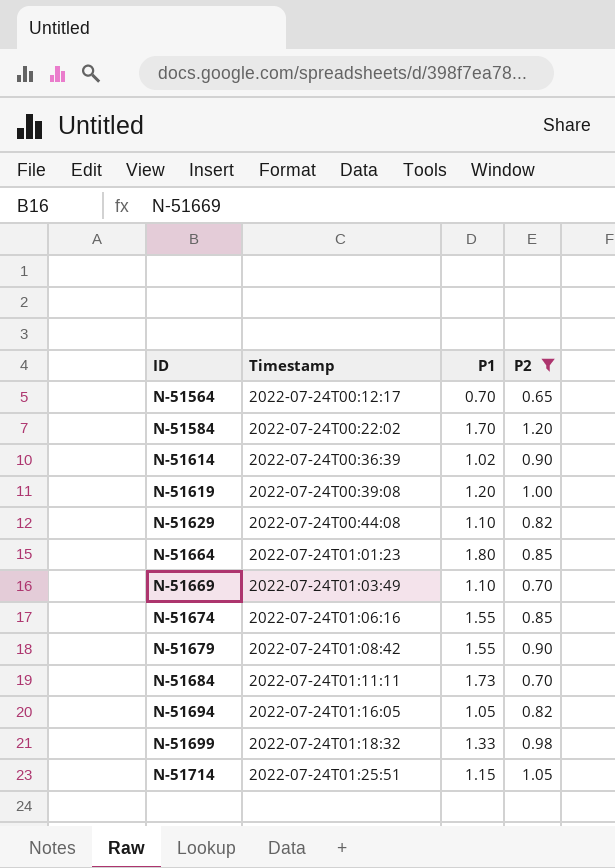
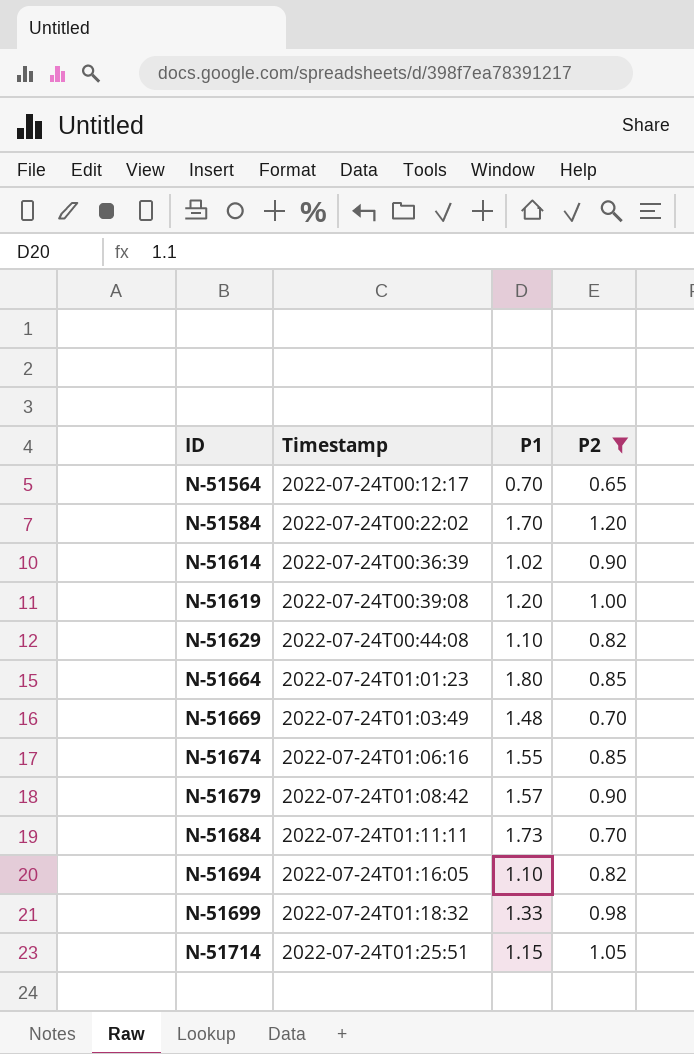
N-51669 | P1: 1.10 -> 1.48
N-51679 | P1: 1.55 -> 1.57
N-51694 | P1: 1.05 -> 1.10

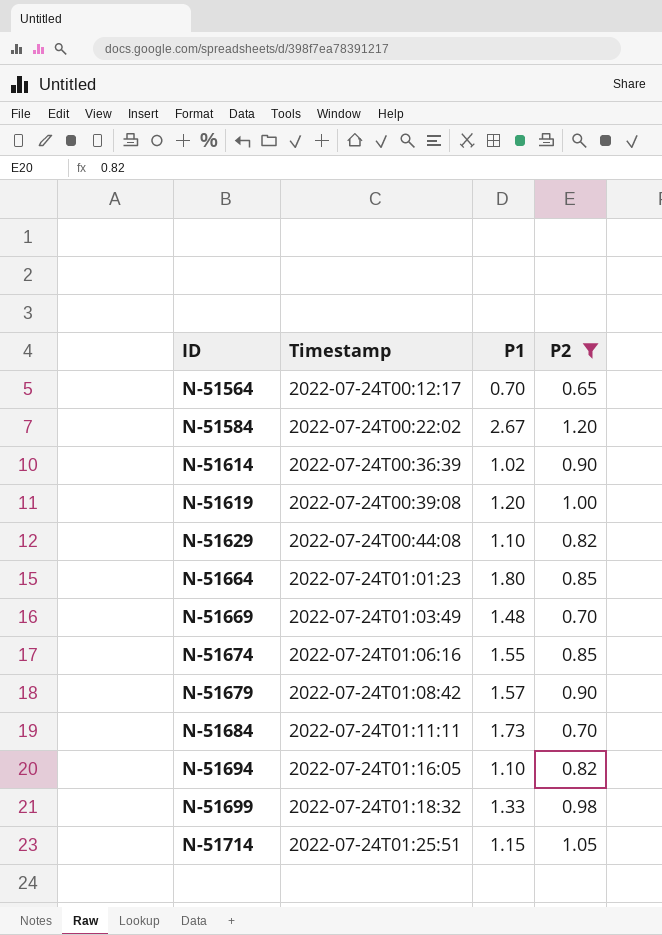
N-51584 | P1: 1.70 -> 2.67

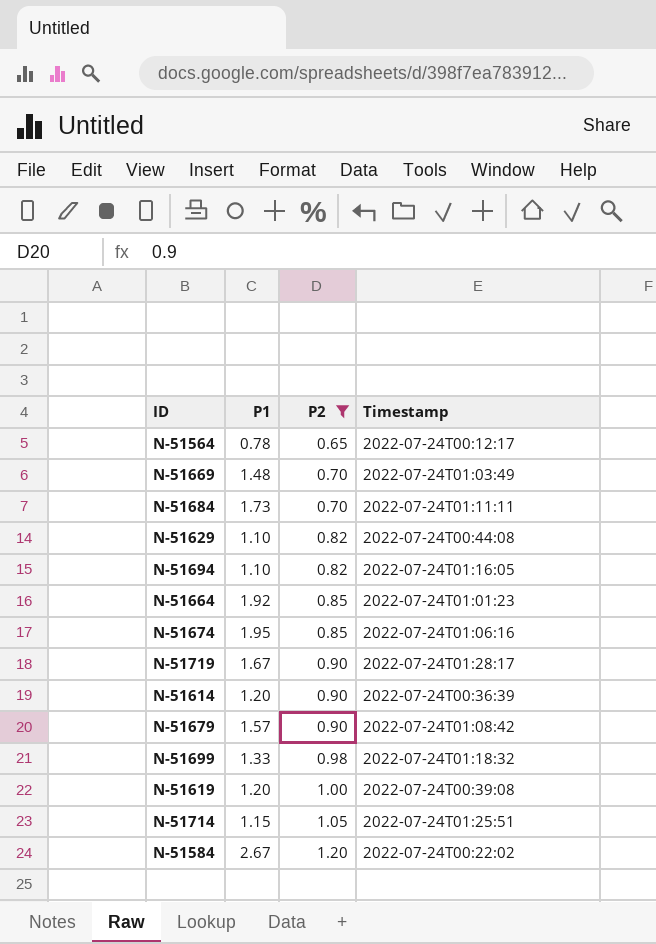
row order: ID ascending -> P2 ascending
column Timestamp | position: 2 -> 4
N-51564 | P1: 0.70 -> 0.78
N-51664 | P1: 1.80 -> 1.92
N-51674 | P1: 1.55 -> 1.95
row N-51719: none -> 1.67 | 0.90 | 2022-07-24T01:28:17
N-51614 | P1: 1.02 -> 1.20

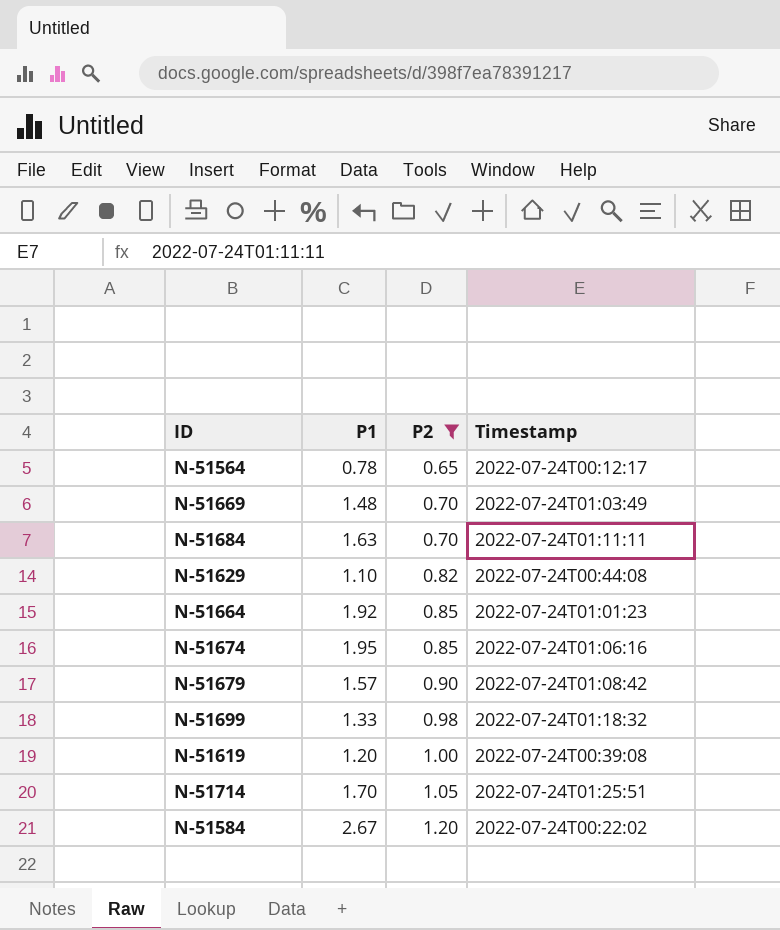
row N-51694: 1.10 | 0.82 | 2022-07-24T01:16:05 -> none
row N-51719: 1.67 | 0.90 | 2022-07-24T01:28:17 -> none
row N-51614: 1.20 | 0.90 | 2022-07-24T00:36:39 -> none
N-51684 | P1: 1.73 -> 1.63
N-51714 | P1: 1.15 -> 1.70

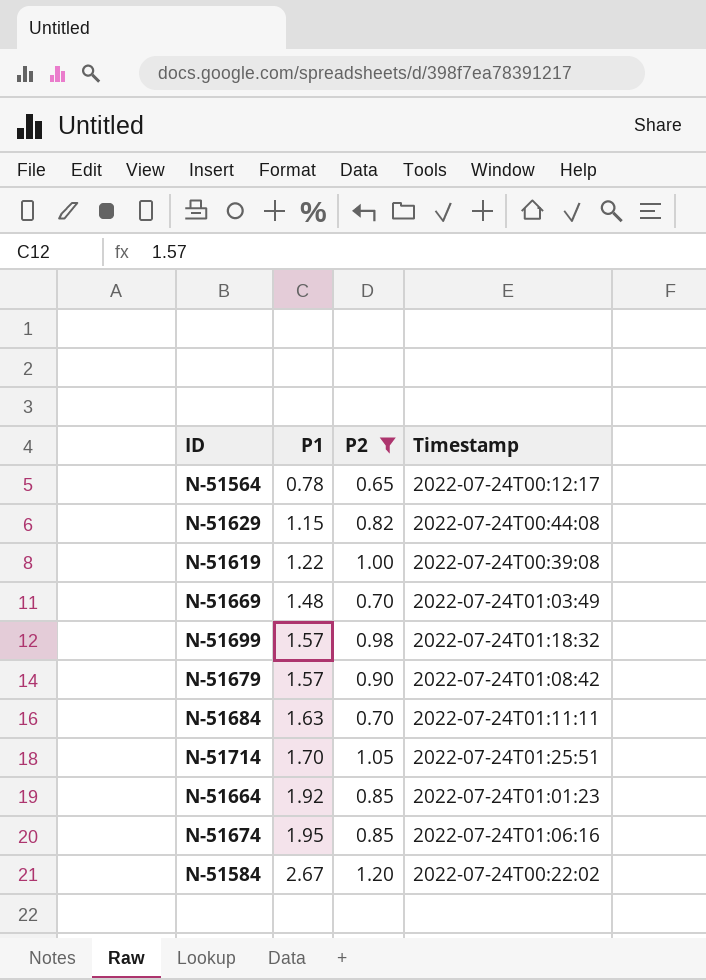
row order: P2 ascending -> P1 ascending
N-51629 | P1: 1.10 -> 1.15
N-51619 | P1: 1.20 -> 1.22
N-51699 | P1: 1.33 -> 1.57

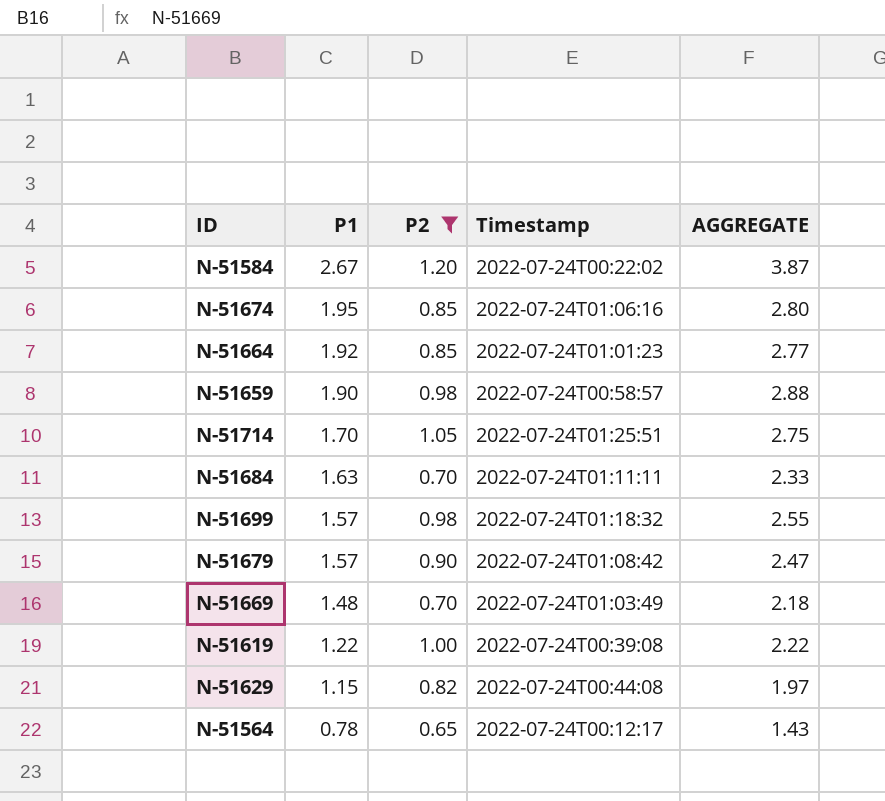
row order: P1 ascending -> P1 descending
column AGGREGATE | formula: none -> [P1] + [P2]
row N-51659: none -> 1.90 | 0.98 | 2022-07-24T00:58:57 | 2.88

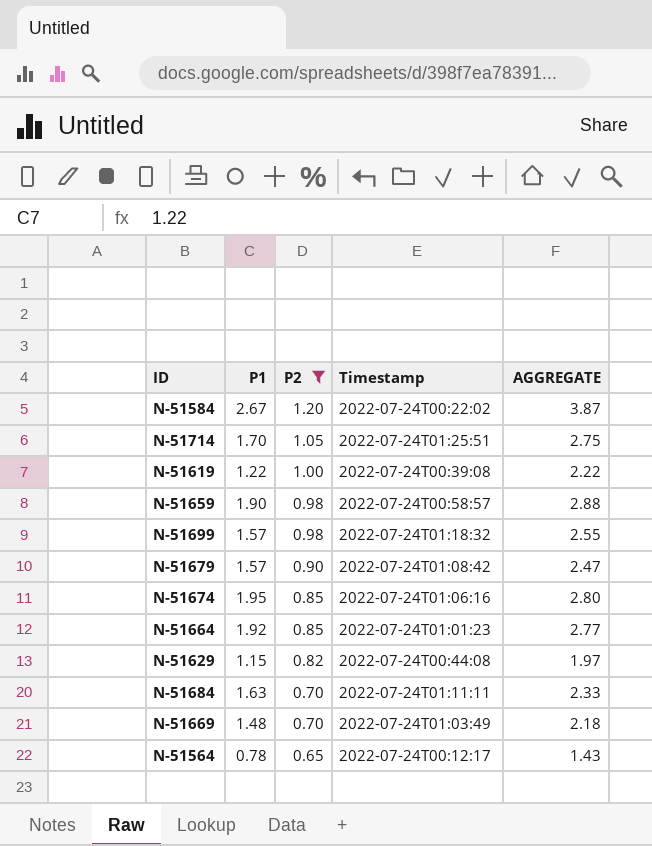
row order: P1 descending -> P2 descending

